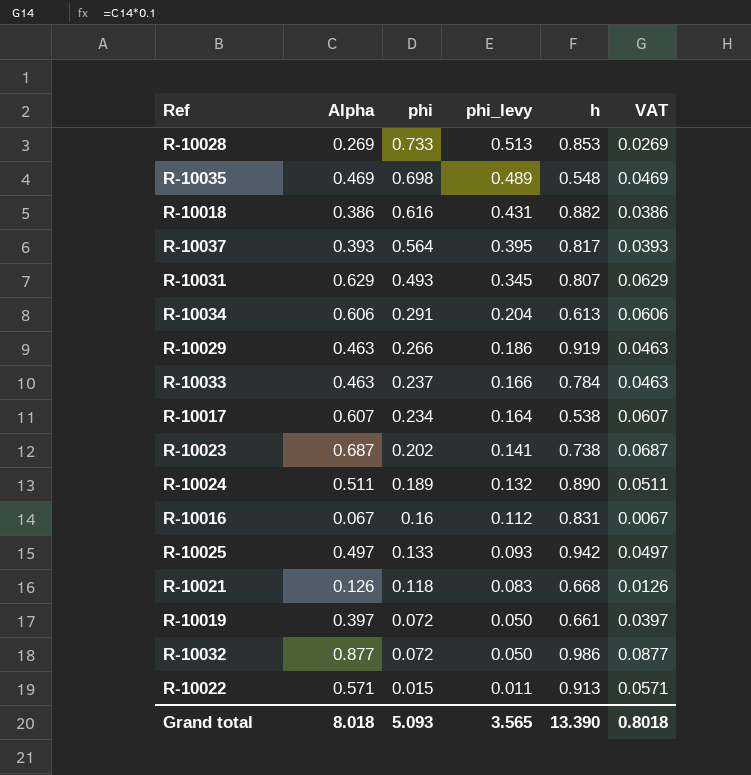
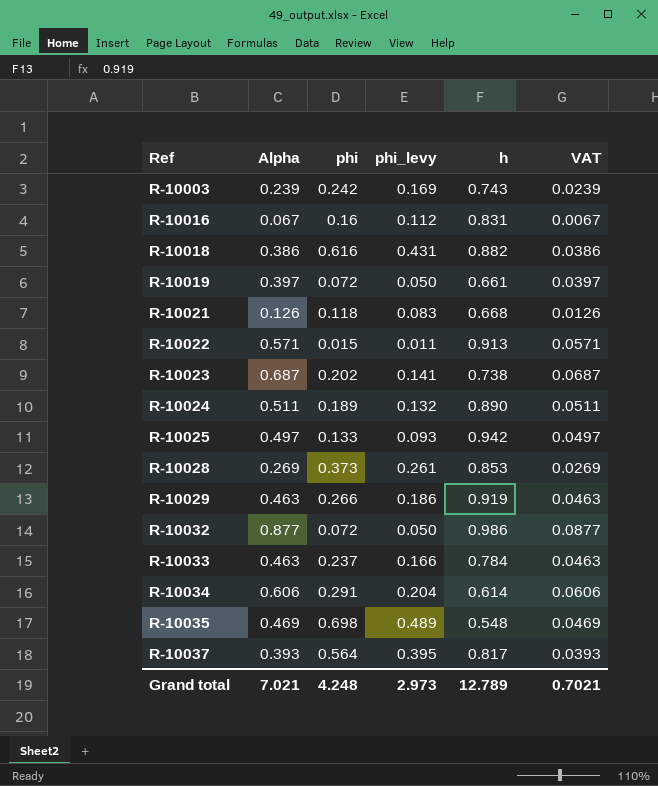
row order: phi descending -> Ref ascending
row R-10031: 0.629 | 0.493 | 0.345 | 0.807 | 0.0629 -> none
row R-10017: 0.607 | 0.234 | 0.164 | 0.538 | 0.0607 -> none
row R-10003: none -> 0.239 | 0.242 | 0.169 | 0.743 | 0.0239
R-10028 | phi: 0.733 -> 0.373
R-10028 | phi_levy: 0.513 -> 0.261
R-10034 | h: 0.613 -> 0.614
Grand total | Alpha: 8.018 -> 7.021
Grand total | phi: 5.093 -> 4.248
Grand total | phi_levy: 3.565 -> 2.973
Grand total | h: 13.390 -> 12.789
Grand total | VAT: 0.8018 -> 0.7021

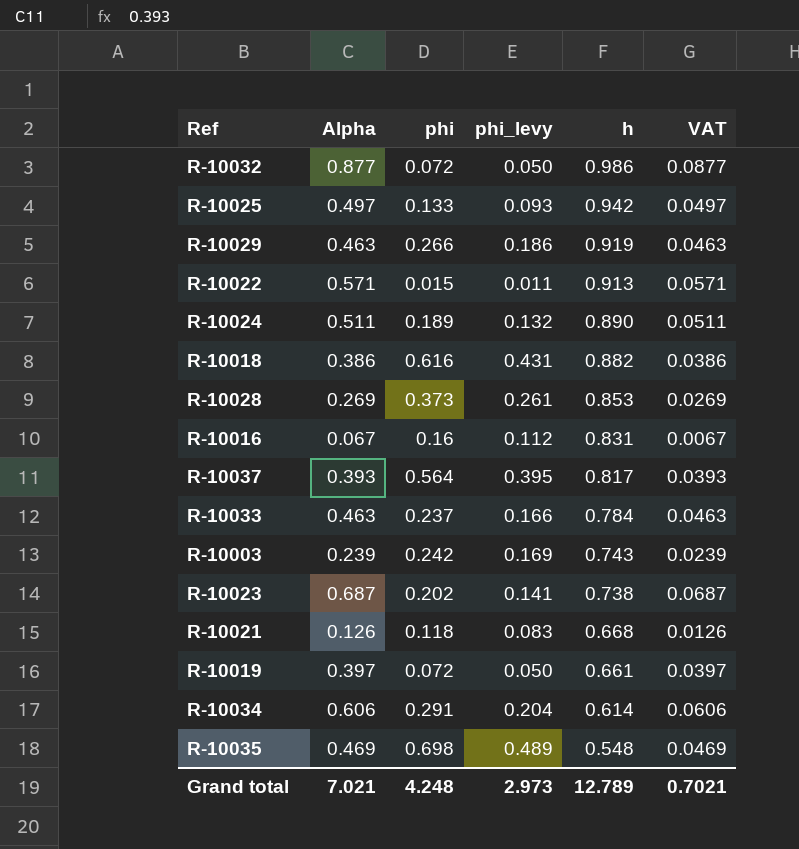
row order: Ref ascending -> h descending

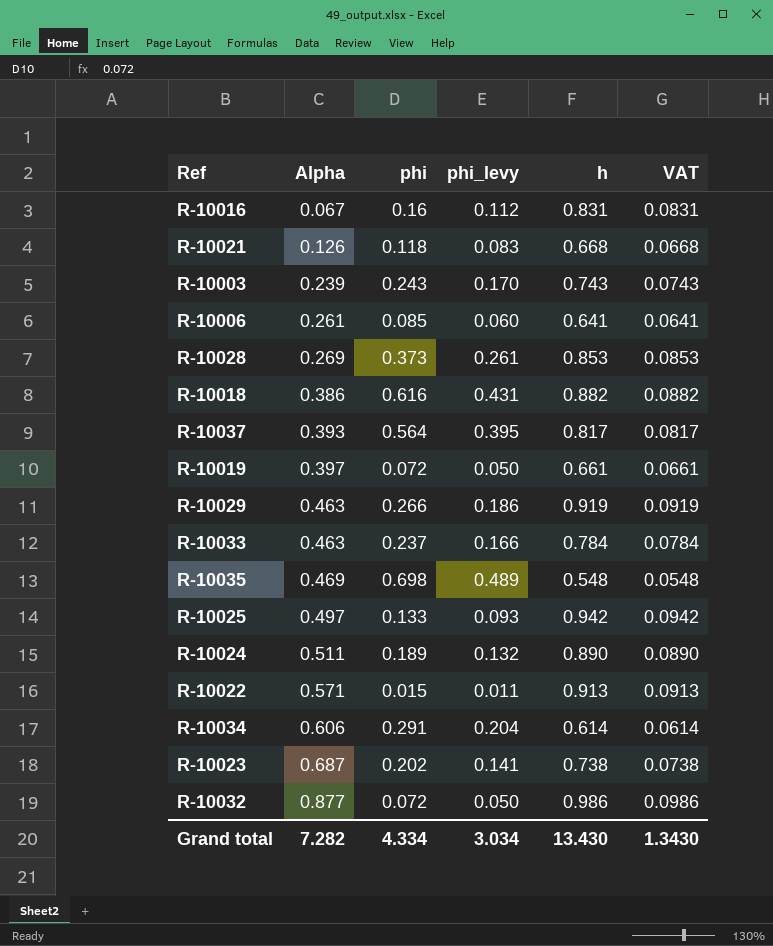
row order: h descending -> Alpha ascending
column VAT | formula: [Alpha] * 0.1 -> [h] * 0.1
R-10003 | phi: 0.242 -> 0.243
R-10003 | phi_levy: 0.169 -> 0.170
row R-10006: none -> 0.261 | 0.085 | 0.060 | 0.641 | 0.0641
Grand total | Alpha: 7.021 -> 7.282
Grand total | phi: 4.248 -> 4.334
Grand total | phi_levy: 2.973 -> 3.034
Grand total | h: 12.789 -> 13.430
Grand total | VAT: 0.7021 -> 1.3430

